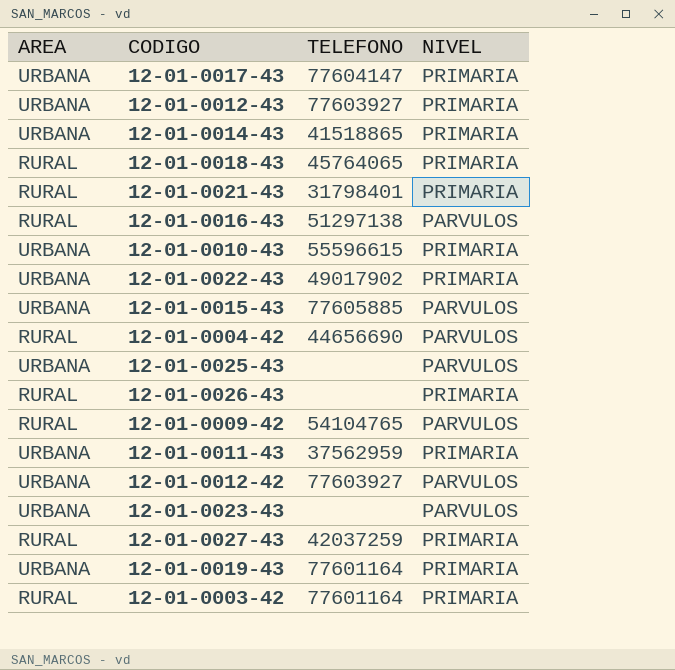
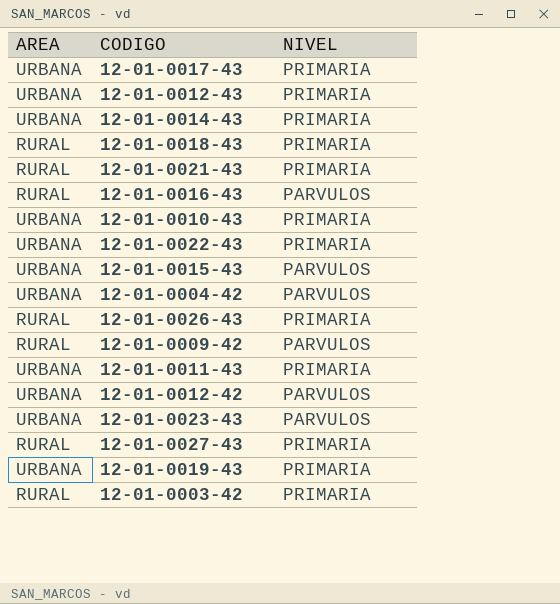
column TELEFONO | position: 3 -> none
row 12-01-0025-43: URBANA | none | PARVULOS -> none
12-01-0004-42 | AREA: RURAL -> URBANA

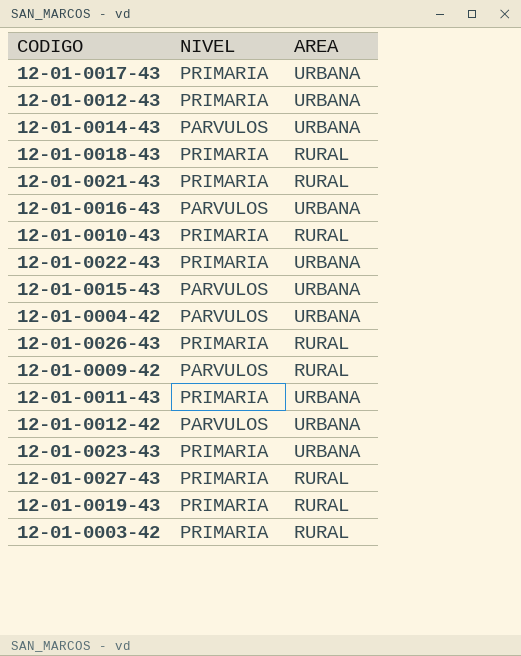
column AREA | position: 1 -> 3
12-01-0014-43 | NIVEL: PRIMARIA -> PARVULOS
12-01-0016-43 | AREA: RURAL -> URBANA
12-01-0010-43 | AREA: URBANA -> RURAL
12-01-0023-43 | NIVEL: PARVULOS -> PRIMARIA
12-01-0019-43 | AREA: URBANA -> RURAL

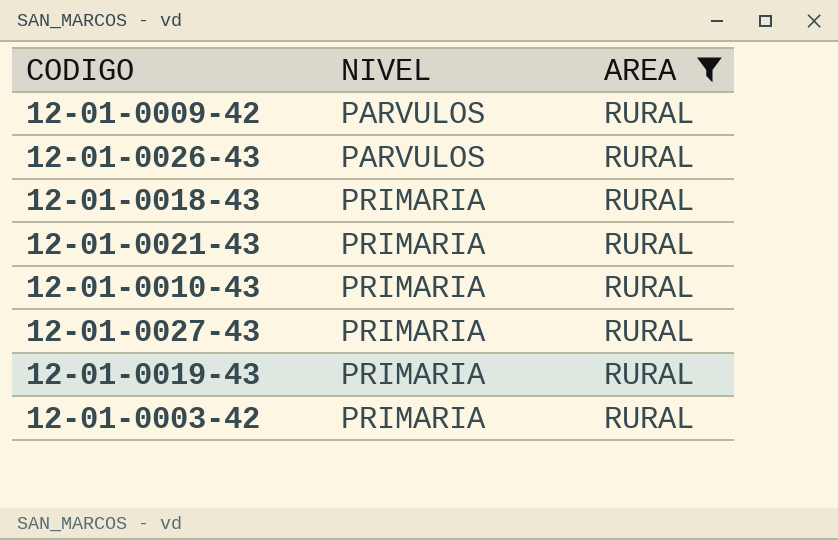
filter: none -> AREA = RURAL
row order: none -> NIVEL ascending
12-01-0026-43 | NIVEL: PRIMARIA -> PARVULOS

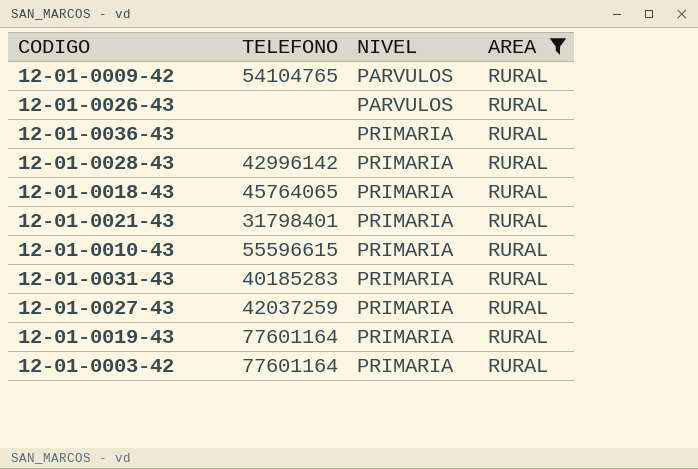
column TELEFONO | position: none -> 2
row 12-01-0036-43: none -> none | PRIMARIA | RURAL
row 12-01-0028-43: none -> 42996142 | PRIMARIA | RURAL
row 12-01-0031-43: none -> 40185283 | PRIMARIA | RURAL

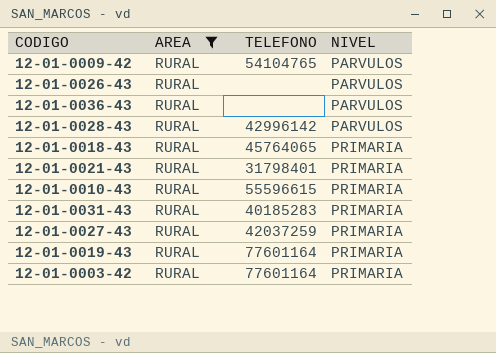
column AREA | position: 4 -> 2
12-01-0036-43 | NIVEL: PRIMARIA -> PARVULOS
12-01-0028-43 | NIVEL: PRIMARIA -> PARVULOS

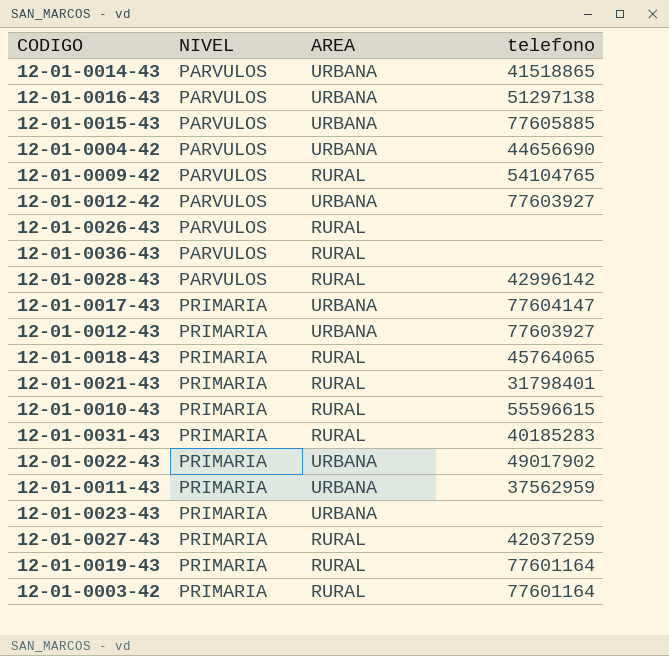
filter: AREA = RURAL -> none
column NIVEL | position: 4 -> 2
column name: TELEFONO -> telefono

